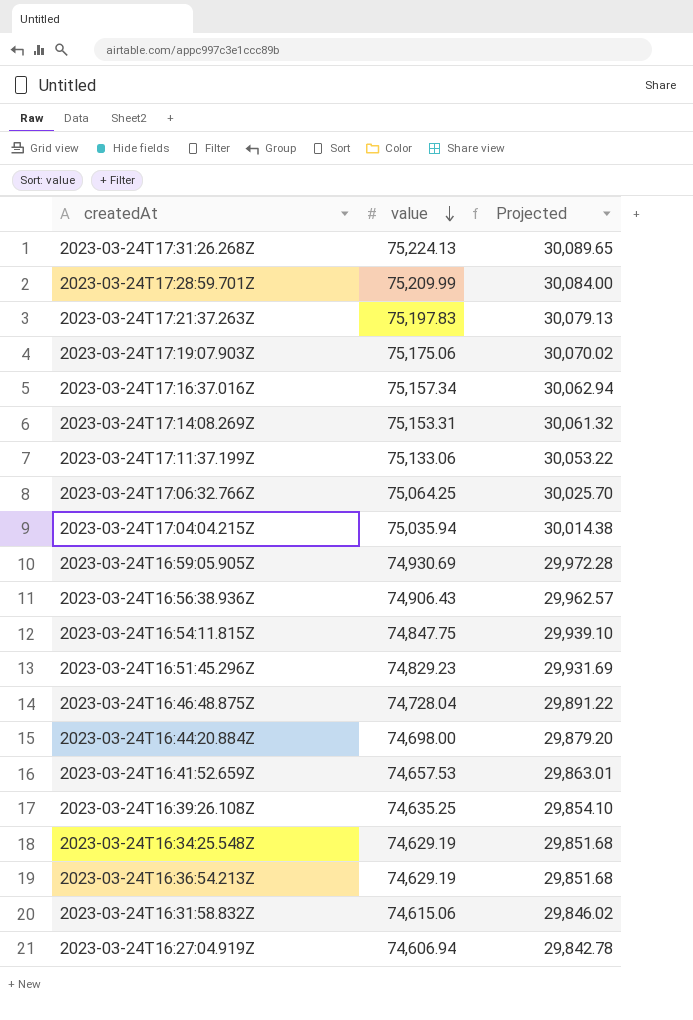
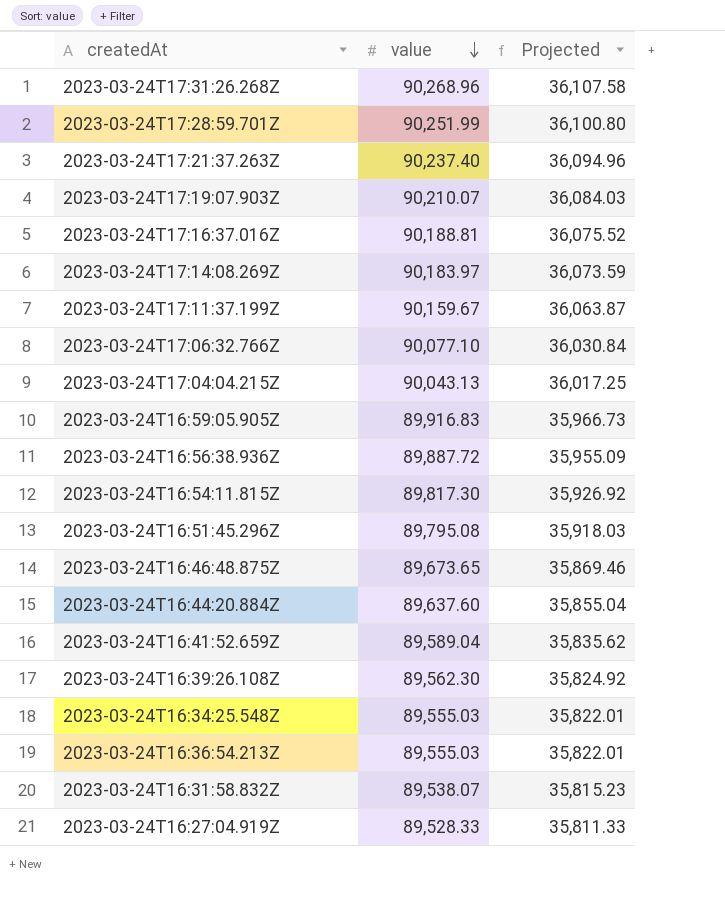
2023-03-24T17:31:26.268Z | value: 75,224.13 -> 90,268.96
2023-03-24T17:31:26.268Z | Projected: 30,089.65 -> 36,107.58
2023-03-24T17:28:59.701Z | value: 75,209.99 -> 90,251.99
2023-03-24T17:28:59.701Z | Projected: 30,084.00 -> 36,100.80
2023-03-24T17:21:37.263Z | value: 75,197.83 -> 90,237.40
2023-03-24T17:21:37.263Z | Projected: 30,079.13 -> 36,094.96
2023-03-24T17:19:07.903Z | value: 75,175.06 -> 90,210.07
2023-03-24T17:19:07.903Z | Projected: 30,070.02 -> 36,084.03
2023-03-24T17:16:37.016Z | value: 75,157.34 -> 90,188.81
2023-03-24T17:16:37.016Z | Projected: 30,062.94 -> 36,075.52
2023-03-24T17:14:08.269Z | value: 75,153.31 -> 90,183.97
2023-03-24T17:14:08.269Z | Projected: 30,061.32 -> 36,073.59
2023-03-24T17:11:37.199Z | value: 75,133.06 -> 90,159.67
2023-03-24T17:11:37.199Z | Projected: 30,053.22 -> 36,063.87
2023-03-24T17:06:32.766Z | value: 75,064.25 -> 90,077.10
2023-03-24T17:06:32.766Z | Projected: 30,025.70 -> 36,030.84
2023-03-24T17:04:04.215Z | value: 75,035.94 -> 90,043.13
2023-03-24T17:04:04.215Z | Projected: 30,014.38 -> 36,017.25
2023-03-24T16:59:05.905Z | value: 74,930.69 -> 89,916.83
2023-03-24T16:59:05.905Z | Projected: 29,972.28 -> 35,966.73
2023-03-24T16:56:38.936Z | value: 74,906.43 -> 89,887.72
2023-03-24T16:56:38.936Z | Projected: 29,962.57 -> 35,955.09
2023-03-24T16:54:11.815Z | value: 74,847.75 -> 89,817.30
2023-03-24T16:54:11.815Z | Projected: 29,939.10 -> 35,926.92
2023-03-24T16:51:45.296Z | value: 74,829.23 -> 89,795.08
2023-03-24T16:51:45.296Z | Projected: 29,931.69 -> 35,918.03
2023-03-24T16:46:48.875Z | value: 74,728.04 -> 89,673.65
2023-03-24T16:46:48.875Z | Projected: 29,891.22 -> 35,869.46
2023-03-24T16:44:20.884Z | value: 74,698.00 -> 89,637.60
2023-03-24T16:44:20.884Z | Projected: 29,879.20 -> 35,855.04
2023-03-24T16:41:52.659Z | value: 74,657.53 -> 89,589.04
2023-03-24T16:41:52.659Z | Projected: 29,863.01 -> 35,835.62
2023-03-24T16:39:26.108Z | value: 74,635.25 -> 89,562.30
2023-03-24T16:39:26.108Z | Projected: 29,854.10 -> 35,824.92
2023-03-24T16:34:25.548Z | value: 74,629.19 -> 89,555.03
2023-03-24T16:34:25.548Z | Projected: 29,851.68 -> 35,822.01
2023-03-24T16:36:54.213Z | value: 74,629.19 -> 89,555.03
2023-03-24T16:36:54.213Z | Projected: 29,851.68 -> 35,822.01
2023-03-24T16:31:58.832Z | value: 74,615.06 -> 89,538.07
2023-03-24T16:31:58.832Z | Projected: 29,846.02 -> 35,815.23
2023-03-24T16:27:04.919Z | value: 74,606.94 -> 89,528.33
2023-03-24T16:27:04.919Z | Projected: 29,842.78 -> 35,811.33

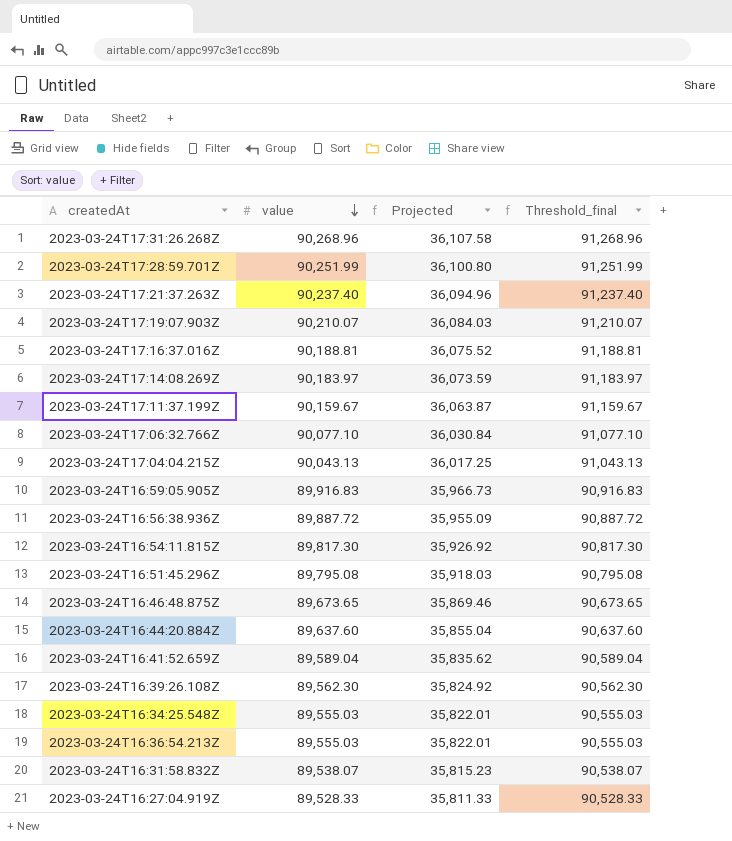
column Threshold_final | formula: none -> [value] + 1000

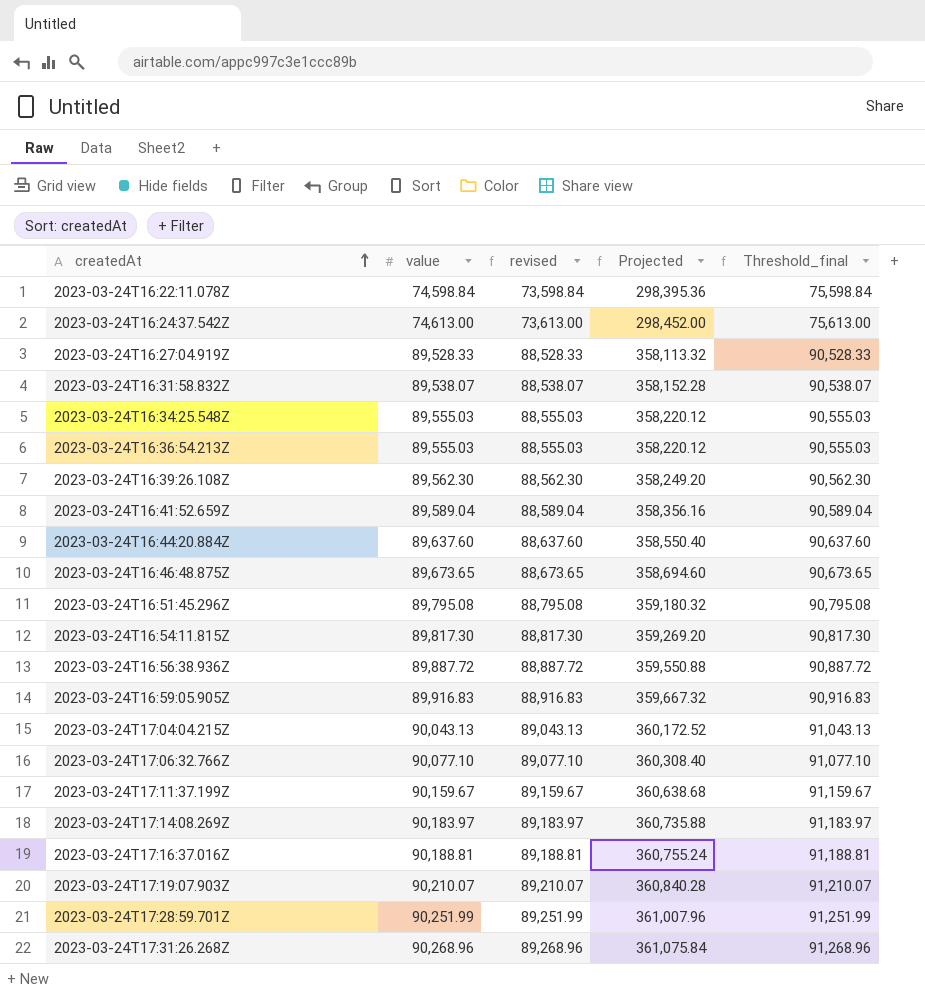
row order: value descending -> createdAt ascending
column revised | formula: none -> [value] - 1000
column Projected | formula: [value] * 0.4 -> [value] * 4
row 2023-03-24T17:21:37.263Z: 90,237.40 | 36,094.96 | 91,237.40 -> none
row 2023-03-24T16:22:11.078Z: none -> 74,598.84 | 73,598.84 | 298,395.36 | 75,598.84
row 2023-03-24T16:24:37.542Z: none -> 74,613.00 | 73,613.00 | 298,452.00 | 75,613.00

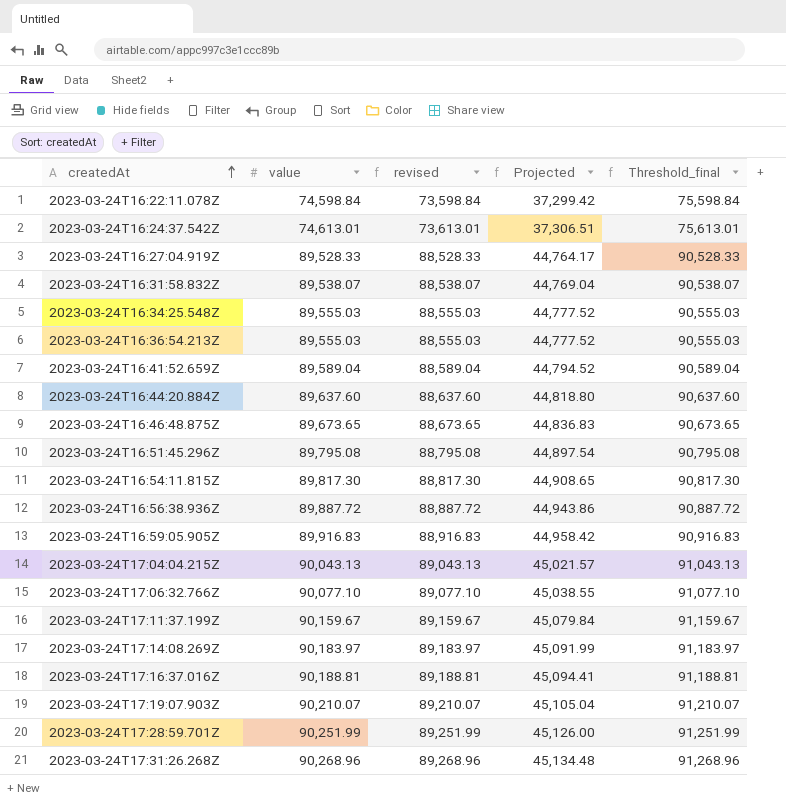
column Projected | formula: [value] * 4 -> [value] * 0.5
row 2023-03-24T16:39:26.108Z: 89,562.30 | 88,562.30 | 358,249.20 | 90,562.30 -> none
2023-03-24T16:24:37.542Z | value: 74,613.00 -> 74,613.01
2023-03-24T16:24:37.542Z | revised: 73,613.00 -> 73,613.01
2023-03-24T16:24:37.542Z | Threshold_final: 75,613.00 -> 75,613.01

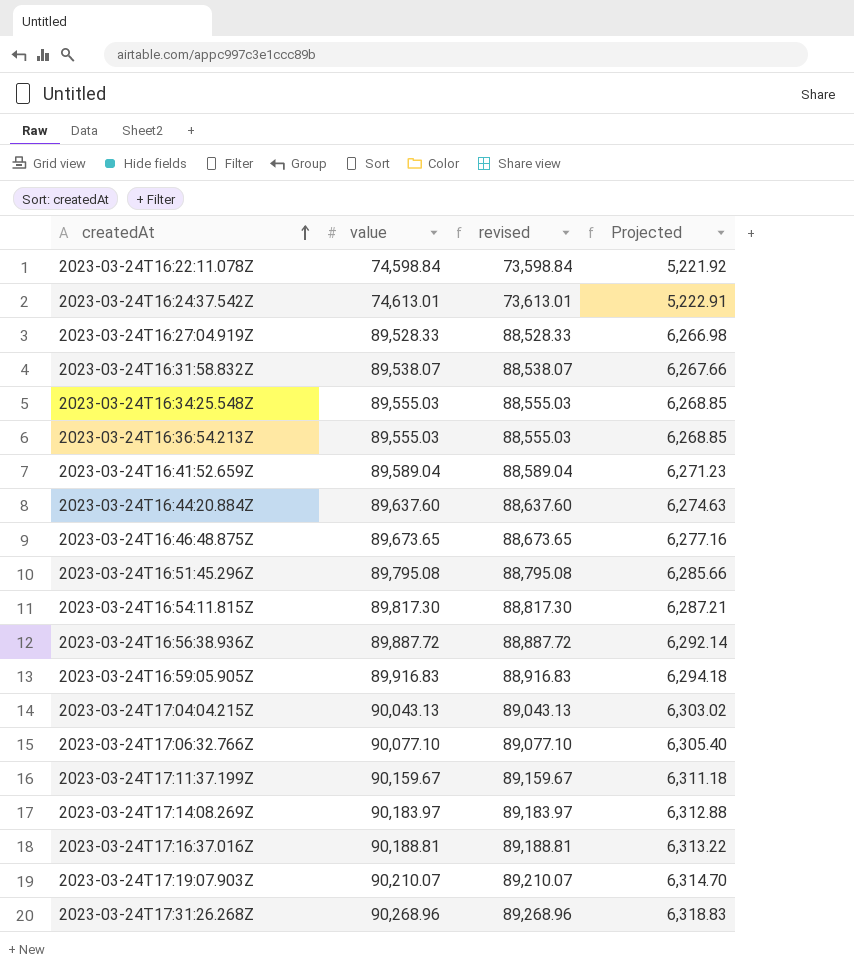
column Threshold_final | formula: [value] + 1000 -> none
column Projected | formula: [value] * 0.5 -> [value] * 0.07
row 2023-03-24T17:28:59.701Z: 90,251.99 | 89,251.99 | 45,126.00 | 91,251.99 -> none

